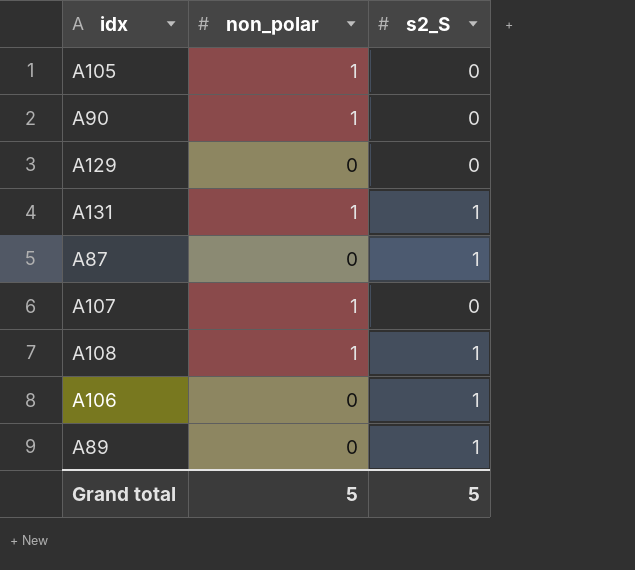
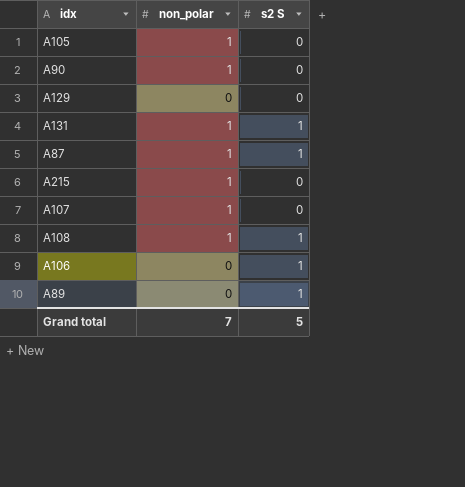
column name: s2_S -> s2 S
A87 | non_polar: 0 -> 1
row A215: none -> 1 | 0
Grand total | non_polar: 5 -> 7

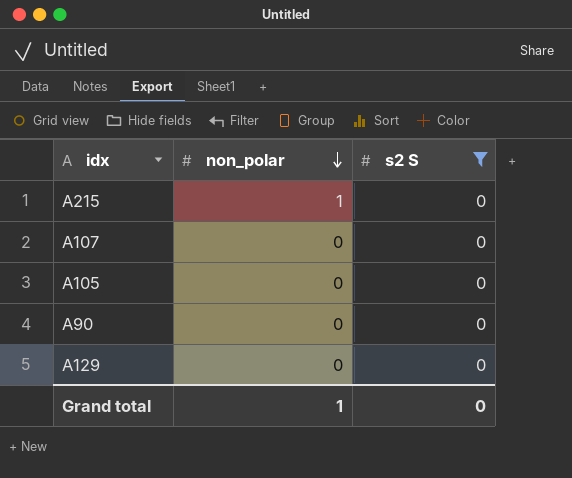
filter: none -> s2 S = 0
row order: none -> non_polar descending
A107 | non_polar: 1 -> 0
A105 | non_polar: 1 -> 0
A90 | non_polar: 1 -> 0
Grand total | non_polar: 7 -> 1
Grand total | s2 S: 5 -> 0

